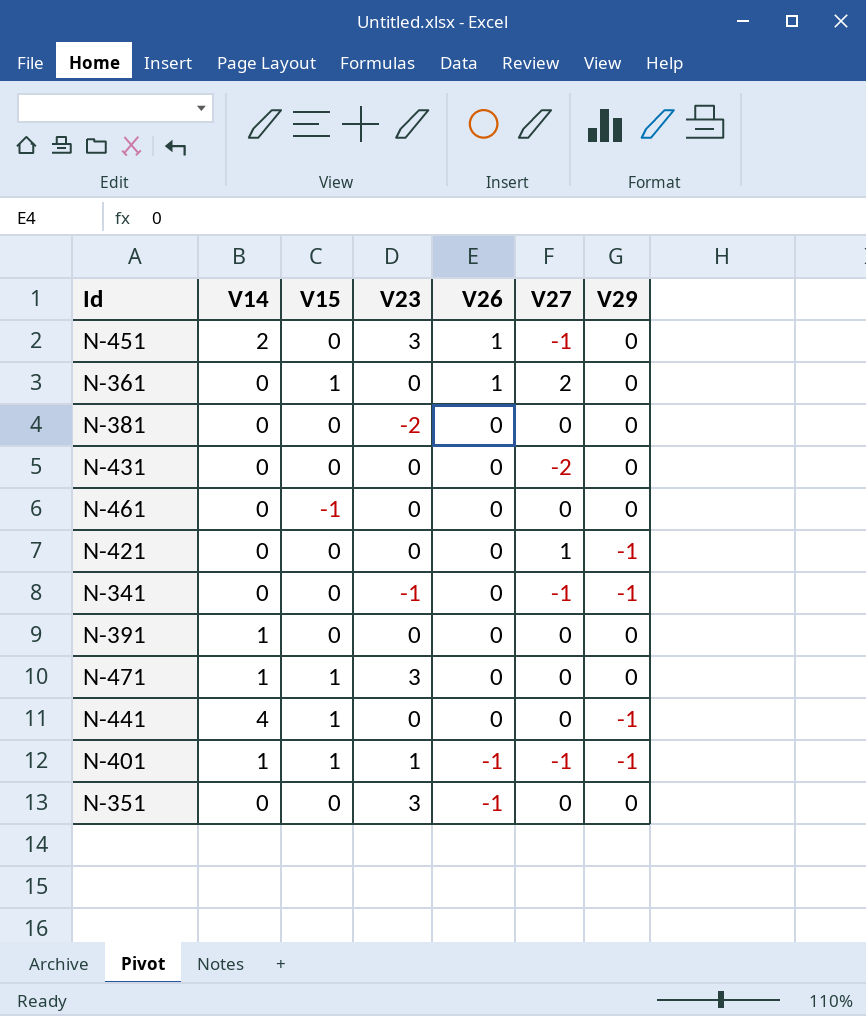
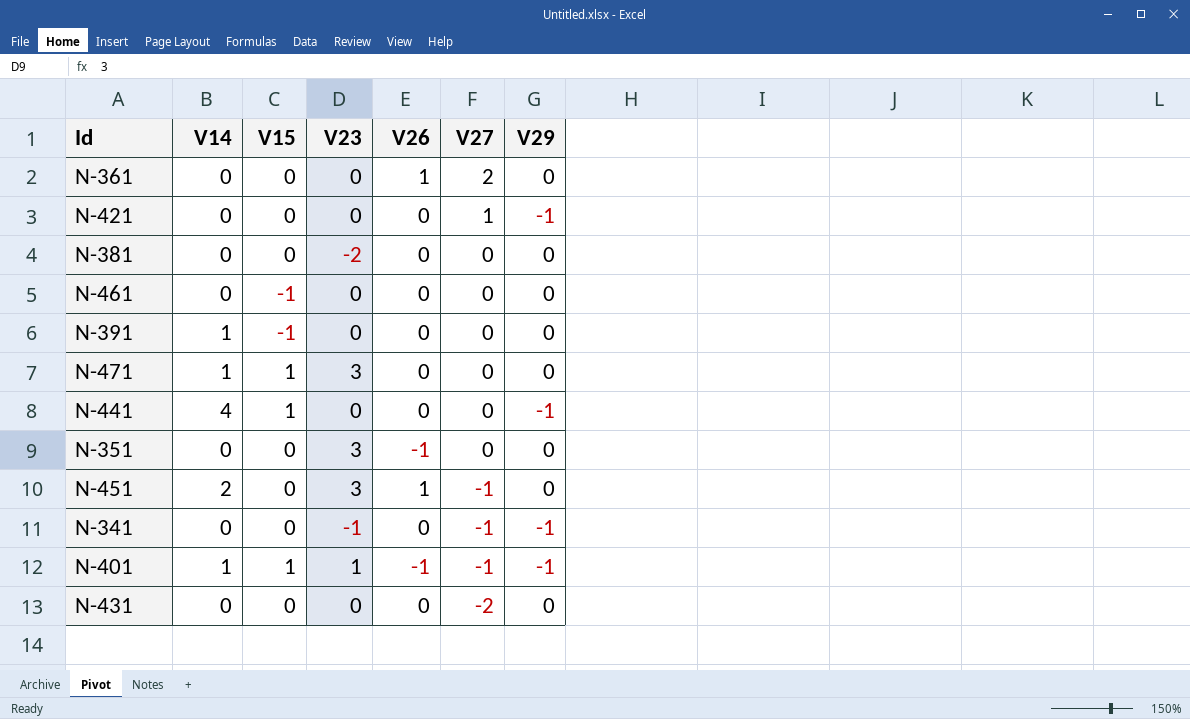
row order: V26 descending -> V27 descending
N-361 | V15: 1 -> 0
N-391 | V15: 0 -> -1

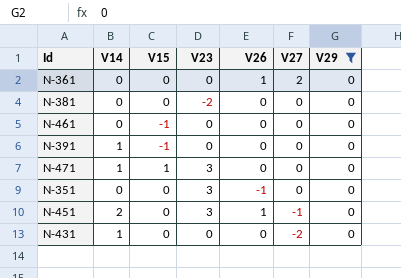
filter: none -> V29 = 0
N-431 | V14: 0 -> 1

